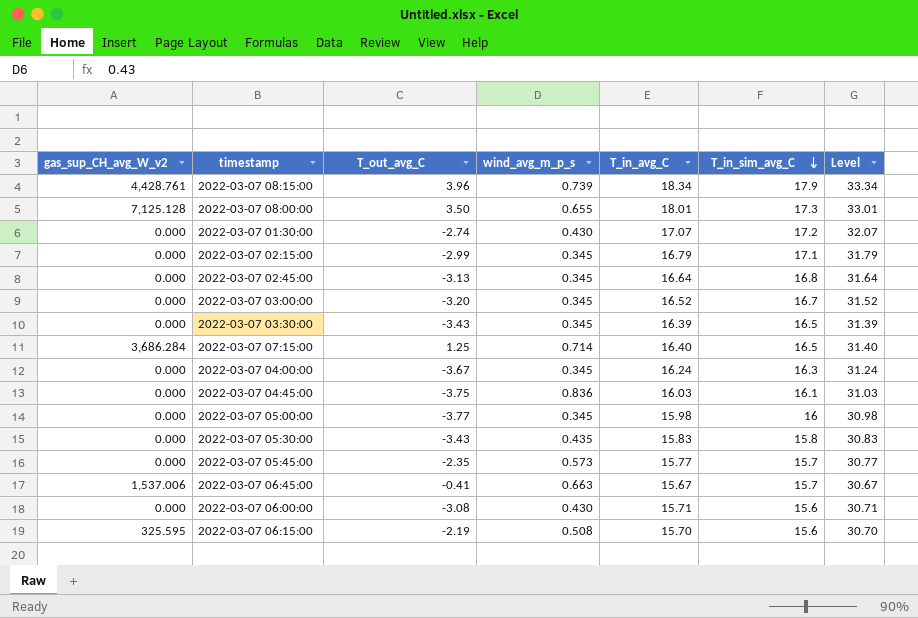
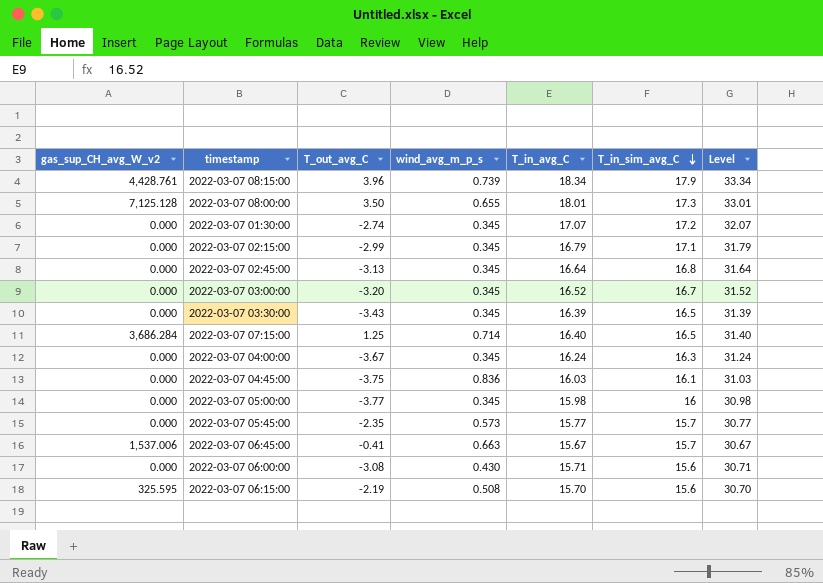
row 2022-03-07 05:30:00: 0.000 | -3.43 | 0.435 | 15.83 | 15.8 | 30.83 -> none
2022-03-07 01:30:00 | wind_avg_m_p_s: 0.430 -> 0.345

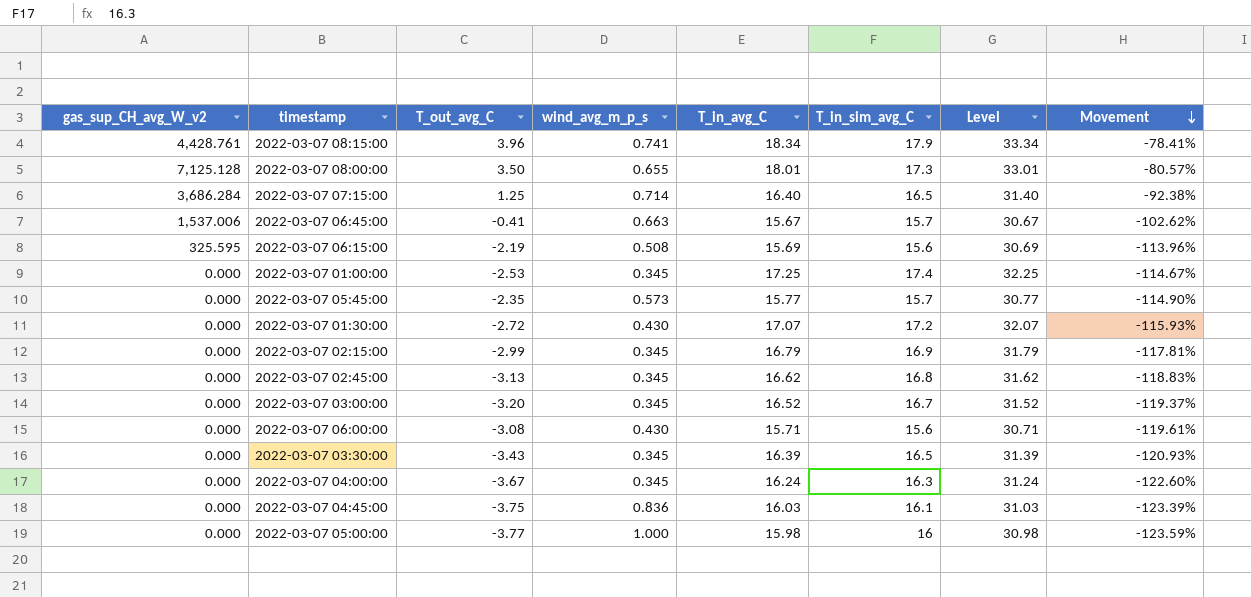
row order: T_in_sim_avg_C descending -> Movement descending
column Movement | formula: none -> ([T_out_avg_C] - [T_in_avg_C]) / [T_in_avg_C]
2022-03-07 08:15:00 | wind_avg_m_p_s: 0.739 -> 0.741
2022-03-07 06:15:00 | T_in_avg_C: 15.70 -> 15.69
2022-03-07 06:15:00 | Level: 30.70 -> 30.69
row 2022-03-07 01:00:00: none -> 0.000 | -2.53 | 0.345 | 17.25 | 17.4 | 32.25 | -114.67%
2022-03-07 01:30:00 | T_out_avg_C: -2.74 -> -2.72
2022-03-07 01:30:00 | wind_avg_m_p_s: 0.345 -> 0.430
2022-03-07 02:15:00 | T_in_sim_avg_C: 17.1 -> 16.9
2022-03-07 02:45:00 | T_in_avg_C: 16.64 -> 16.62
2022-03-07 02:45:00 | Level: 31.64 -> 31.62
2022-03-07 05:00:00 | wind_avg_m_p_s: 0.345 -> 1.000

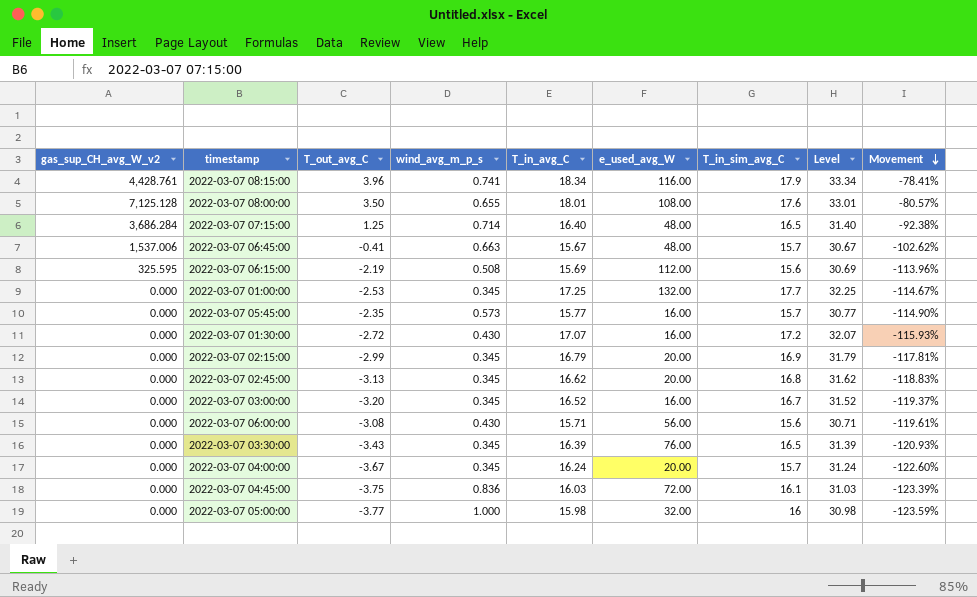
column e_used_avg_W | position: none -> 6
2022-03-07 08:00:00 | T_in_sim_avg_C: 17.3 -> 17.6
2022-03-07 01:00:00 | T_in_sim_avg_C: 17.4 -> 17.7
2022-03-07 04:00:00 | T_in_sim_avg_C: 16.3 -> 15.7

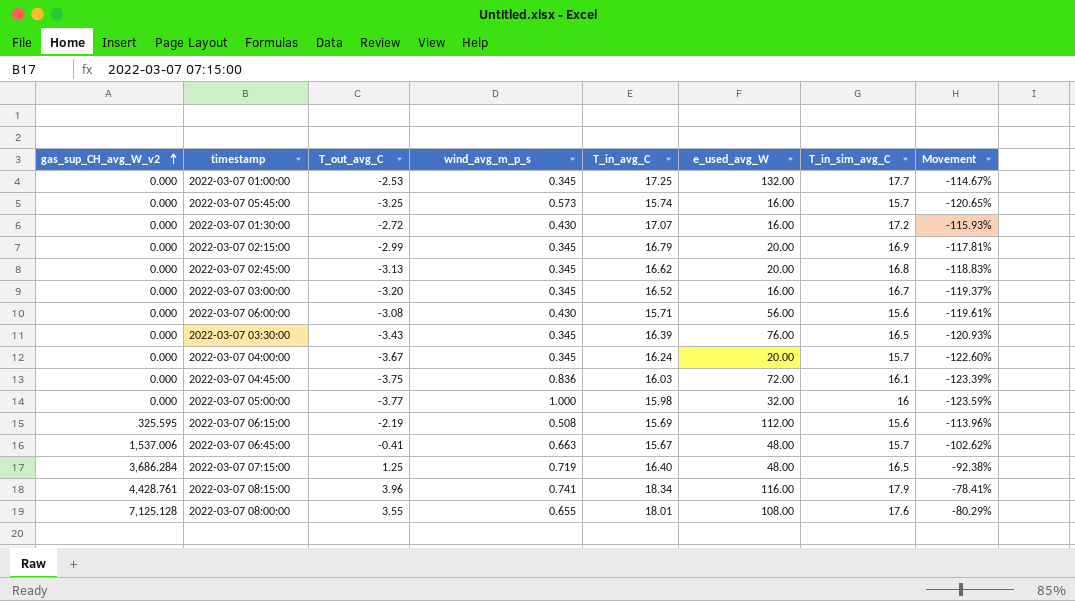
row order: Movement descending -> gas_sup_CH_avg_W_v2 ascending
column Level | formula: [T_in_avg_C] + 15 -> none
2022-03-07 05:45:00 | T_out_avg_C: -2.35 -> -3.25
2022-03-07 05:45:00 | T_in_avg_C: 15.77 -> 15.74
2022-03-07 05:45:00 | Movement: -114.90% -> -120.65%
2022-03-07 07:15:00 | wind_avg_m_p_s: 0.714 -> 0.719
2022-03-07 08:00:00 | T_out_avg_C: 3.50 -> 3.55
2022-03-07 08:00:00 | Movement: -80.57% -> -80.29%

